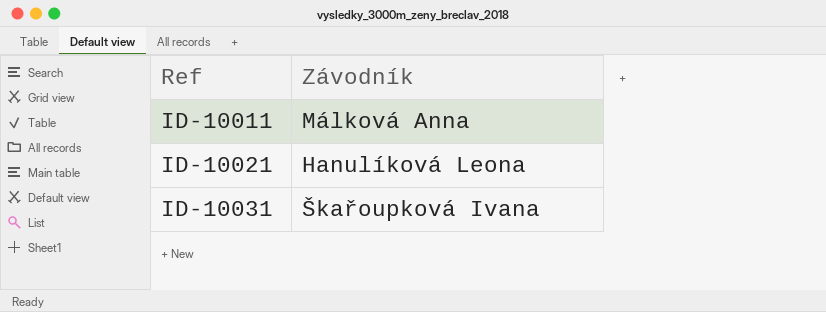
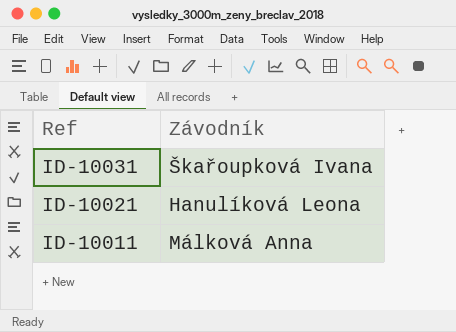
row order: Ref ascending -> Ref descending

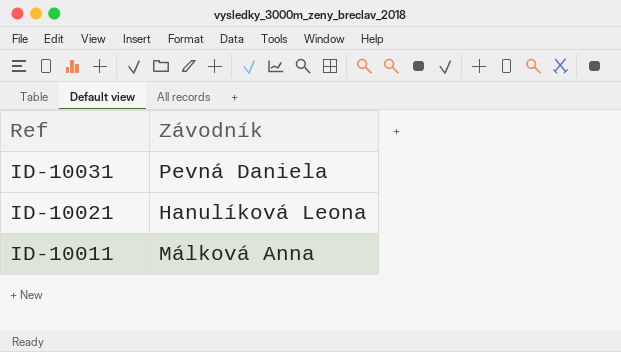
ID-10031 | Závodník: Škařoupková Ivana -> Pevná Daniela

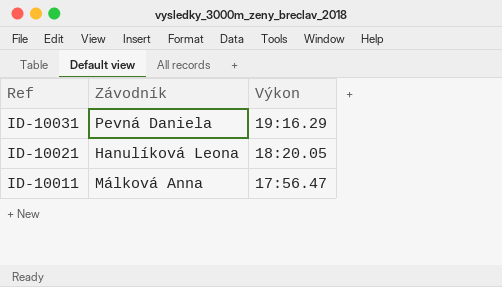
column Výkon | position: none -> 3

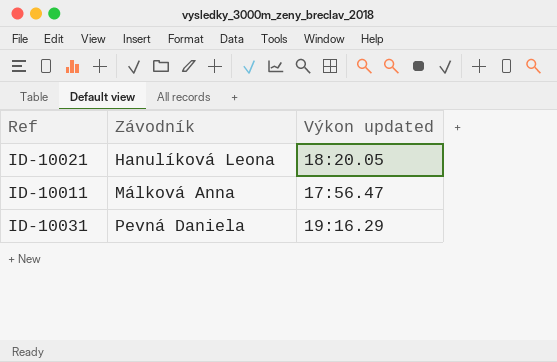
row order: Ref descending -> Závodník ascending
column name: Výkon -> Výkon updated

